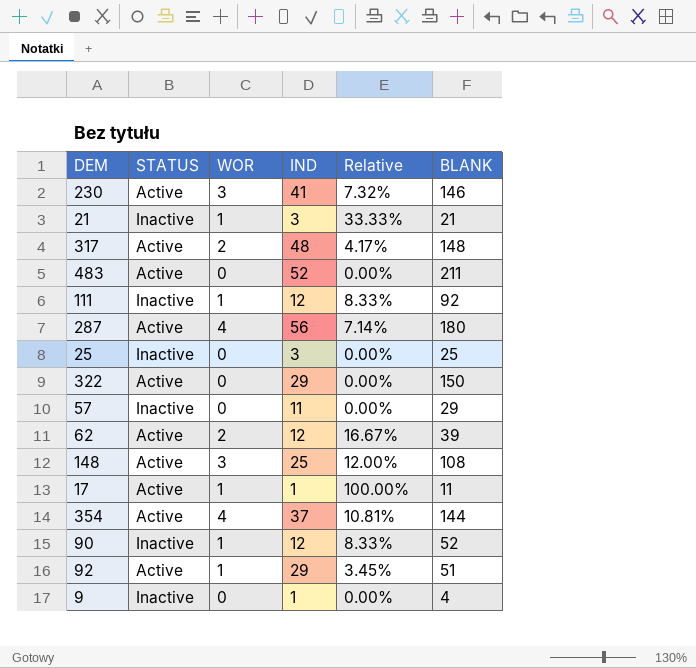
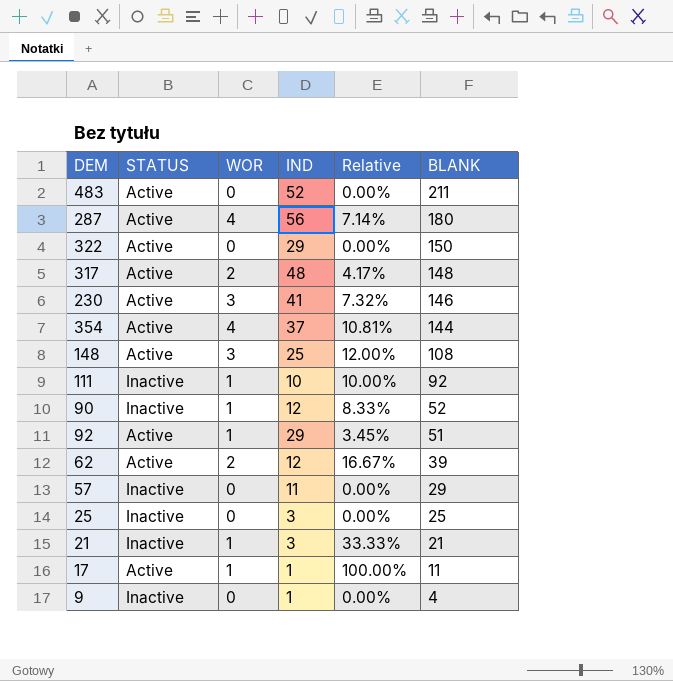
row order: none -> BLANK descending
111 | IND: 12 -> 10
111 | Relative: 8.33% -> 10.00%

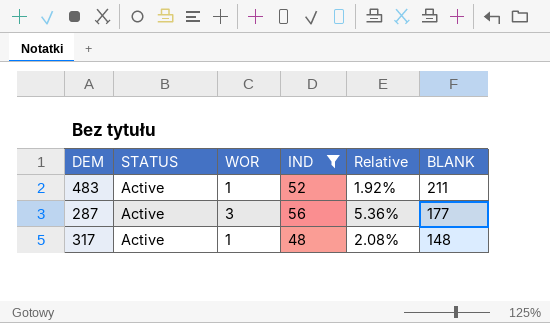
filter: none -> IND >= 48
483 | WOR: 0 -> 1
483 | Relative: 0.00% -> 1.92%
287 | WOR: 4 -> 3
287 | Relative: 7.14% -> 5.36%
287 | BLANK: 180 -> 177
317 | WOR: 2 -> 1
317 | Relative: 4.17% -> 2.08%

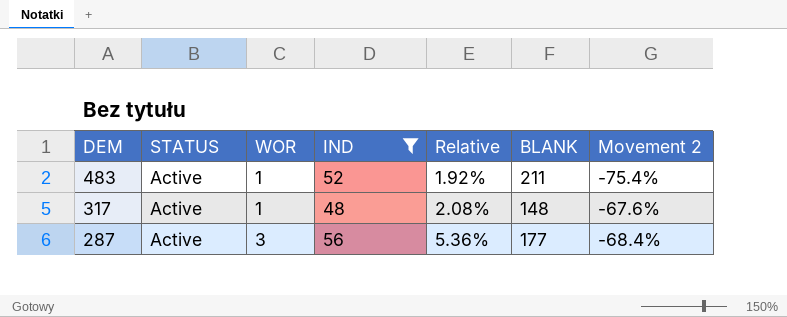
row order: BLANK descending -> DEM descending
column Movement 2 | formula: none -> ([IND] - [BLANK]) / [BLANK]

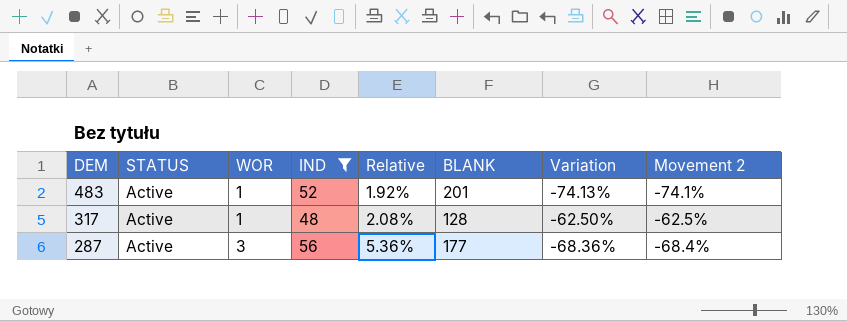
column Variation | formula: none -> ([IND] - [BLANK]) / [BLANK]
483 | BLANK: 211 -> 201
483 | Movement 2: -75.4% -> -74.1%
317 | BLANK: 148 -> 128
317 | Movement 2: -67.6% -> -62.5%

